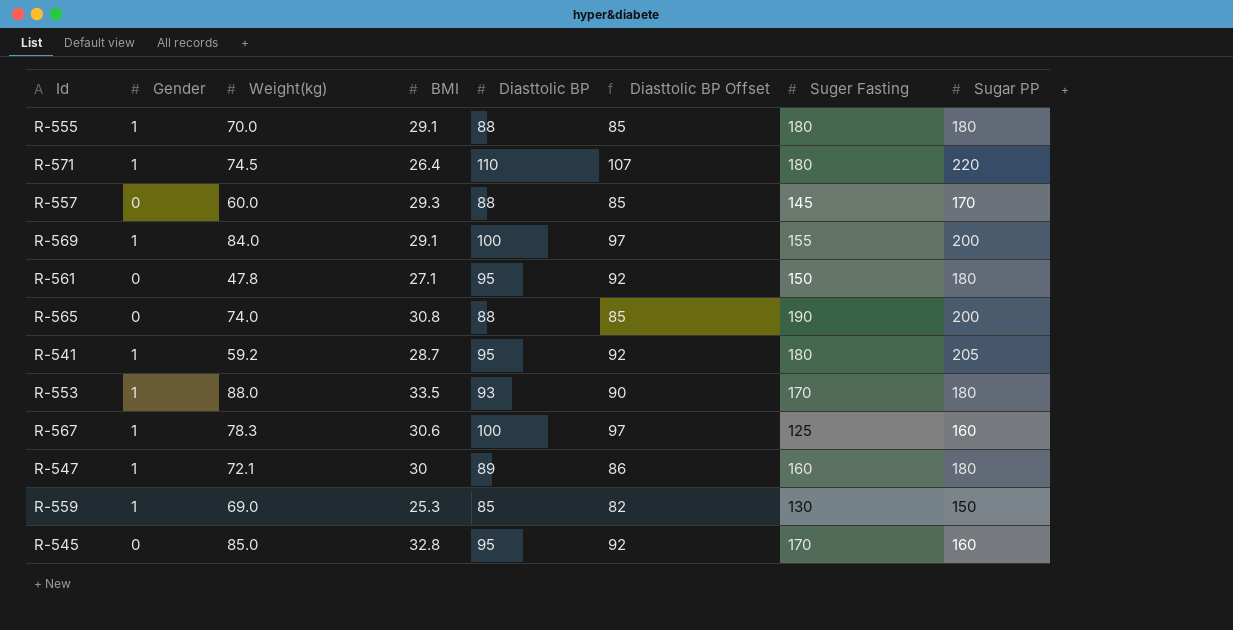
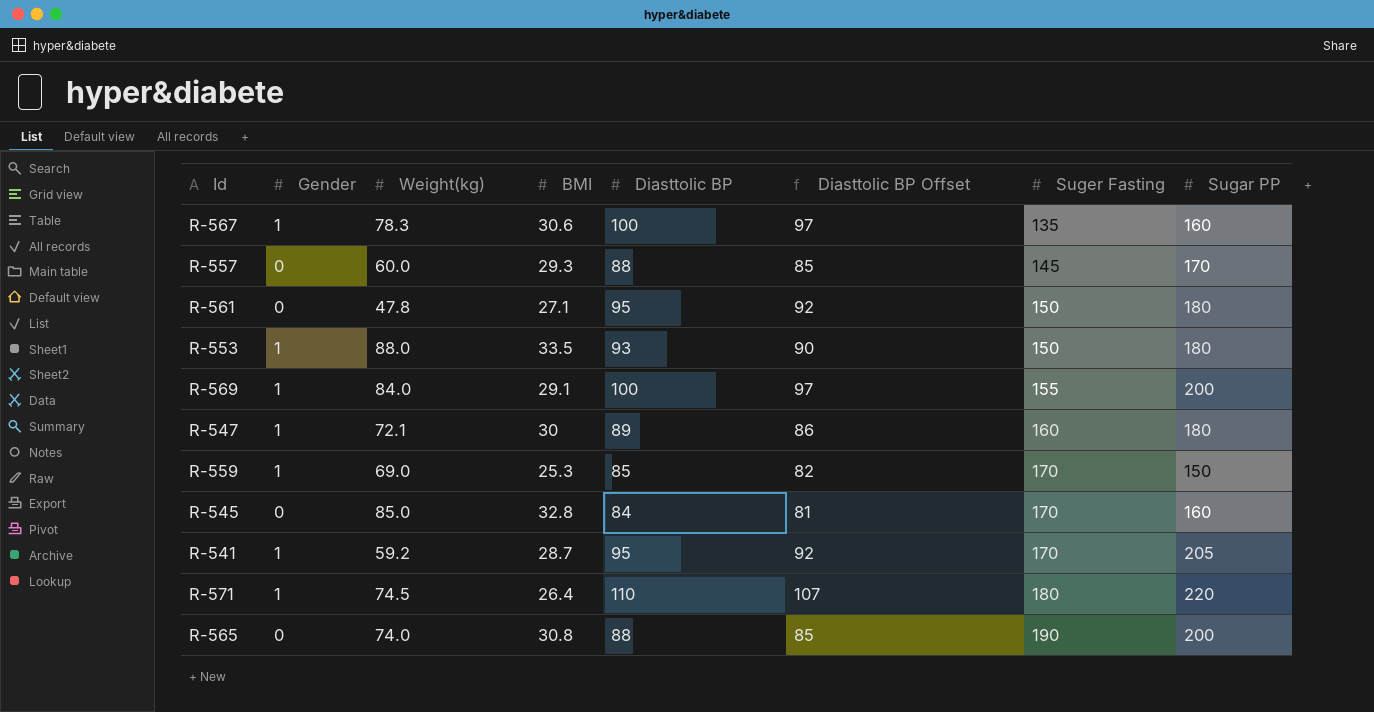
row order: none -> Suger Fasting ascending
row R-555: 1 | 70.0 | 29.1 | 88 | 85 | 180 | 180 -> none
R-567 | Suger Fasting: 125 -> 135
R-553 | Suger Fasting: 170 -> 150
R-559 | Suger Fasting: 130 -> 170
R-545 | Diasttolic BP: 95 -> 84
R-545 | Diasttolic BP Offset: 92 -> 81
R-541 | Suger Fasting: 180 -> 170

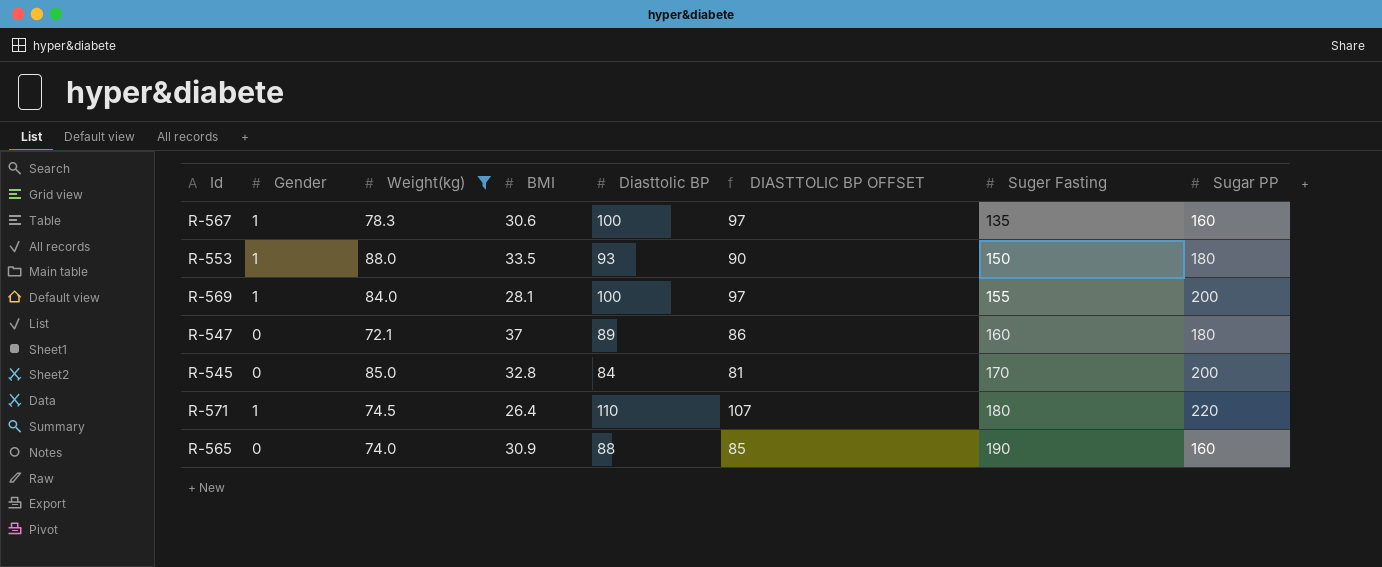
filter: none -> Weight(kg) >= 72.1
column name: Diasttolic BP Offset -> DIASTTOLIC BP OFFSET
R-569 | BMI: 29.1 -> 28.1
R-547 | Gender: 1 -> 0
R-547 | BMI: 30 -> 37
R-545 | Sugar PP: 160 -> 200
R-565 | BMI: 30.8 -> 30.9
R-565 | Sugar PP: 200 -> 160

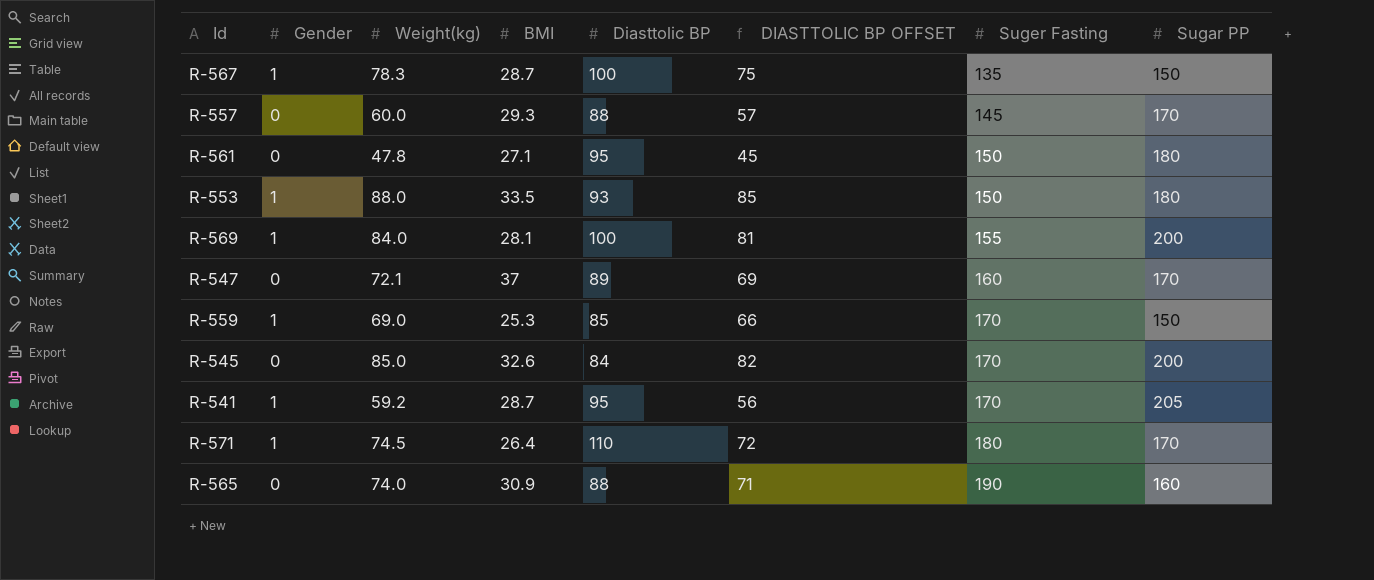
filter: Weight(kg) >= 72.1 -> none
column DIASTTOLIC BP OFFSET | formula: [Diasttolic BP] - 3 -> [Weight(kg)] - 3
R-567 | BMI: 30.6 -> 28.7
R-567 | Sugar PP: 160 -> 150
R-547 | Sugar PP: 180 -> 170
R-545 | BMI: 32.8 -> 32.6
R-571 | Sugar PP: 220 -> 170

